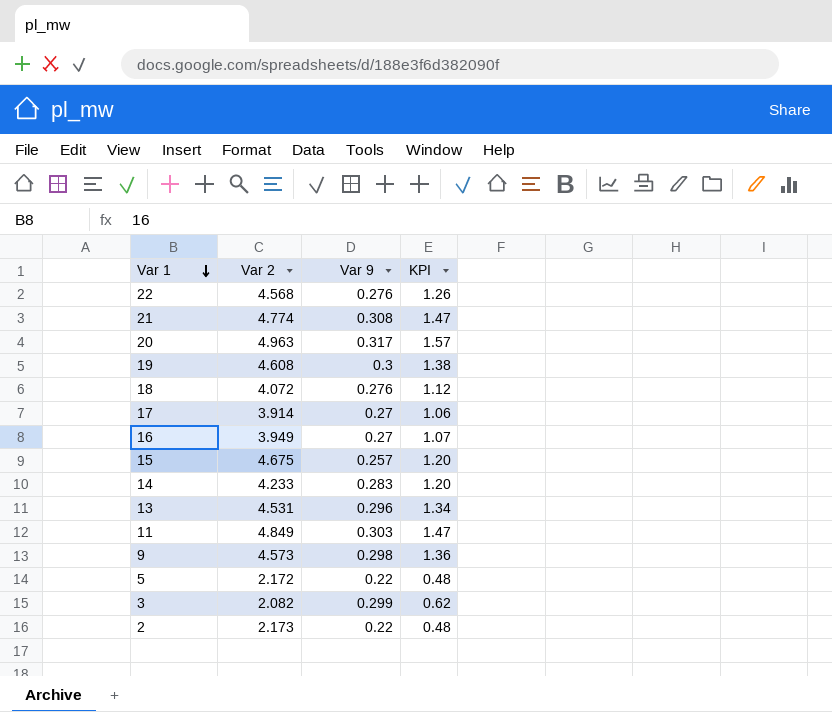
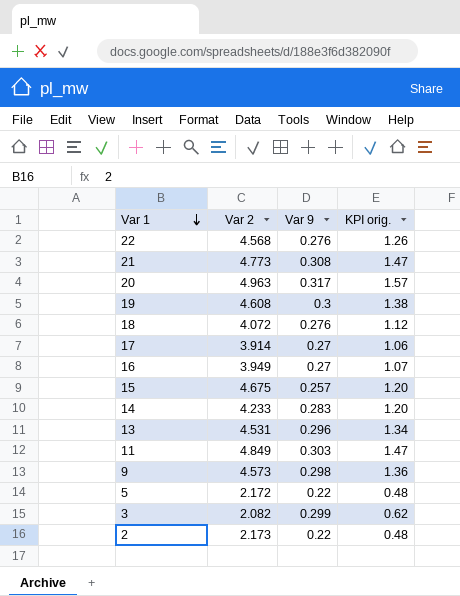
column name: KPI -> KPI orig.
21 | Var 2: 4.774 -> 4.773

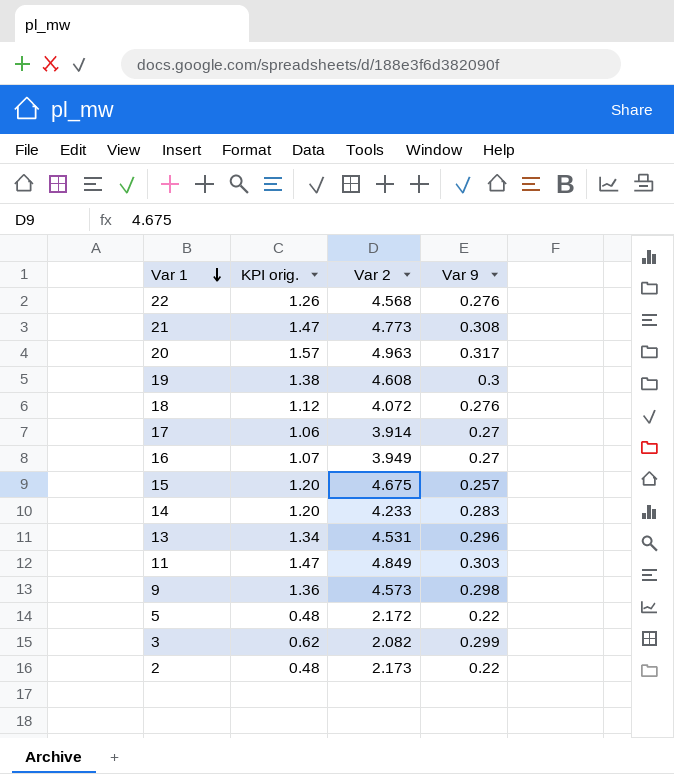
column KPI orig. | position: 4 -> 2

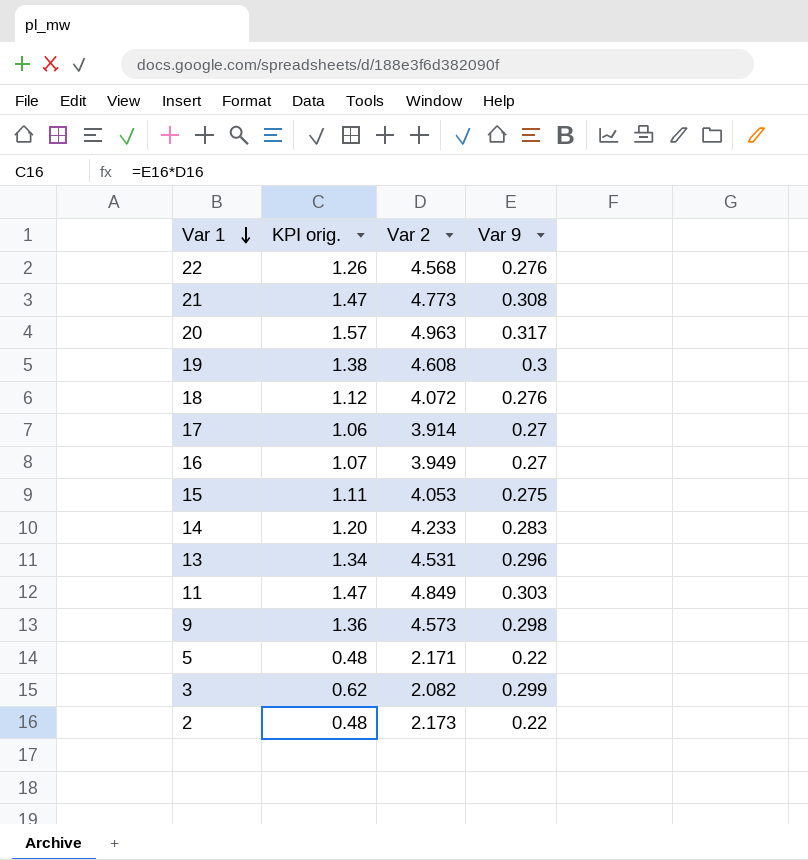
15 | KPI orig.: 1.20 -> 1.11
15 | Var 2: 4.675 -> 4.053
15 | Var 9: 0.257 -> 0.275
5 | Var 2: 2.172 -> 2.171

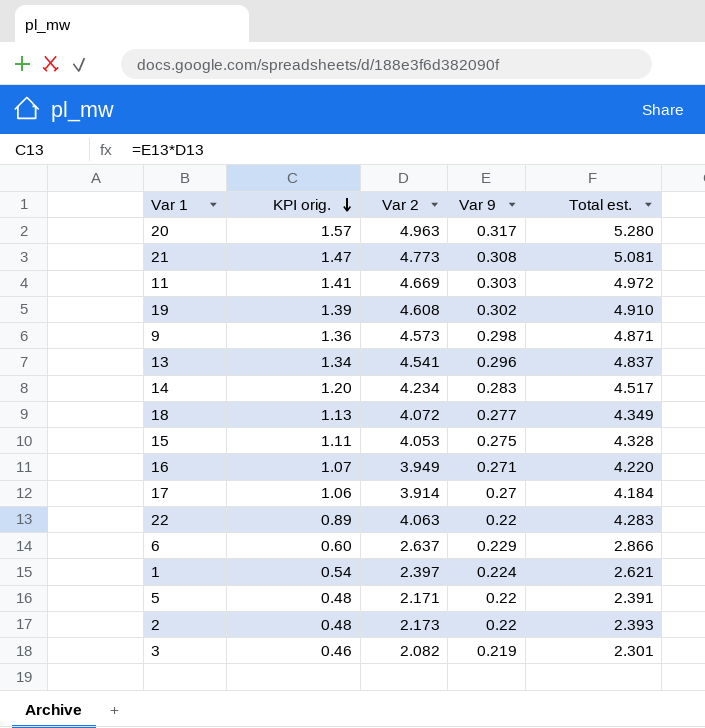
row order: Var 1 descending -> KPI orig. descending
column Total est. | formula: none -> [Var 2] + [Var 9]
11 | KPI orig.: 1.47 -> 1.41
11 | Var 2: 4.849 -> 4.669
19 | KPI orig.: 1.38 -> 1.39
19 | Var 9: 0.3 -> 0.302
13 | Var 2: 4.531 -> 4.541
14 | Var 2: 4.233 -> 4.234
18 | KPI orig.: 1.12 -> 1.13
18 | Var 9: 0.276 -> 0.277
16 | Var 9: 0.27 -> 0.271
22 | KPI orig.: 1.26 -> 0.89
22 | Var 2: 4.568 -> 4.063
22 | Var 9: 0.276 -> 0.22
row 6: none -> 0.60 | 2.637 | 0.229 | 2.866
row 1: none -> 0.54 | 2.397 | 0.224 | 2.621
3 | KPI orig.: 0.62 -> 0.46
3 | Var 9: 0.299 -> 0.219

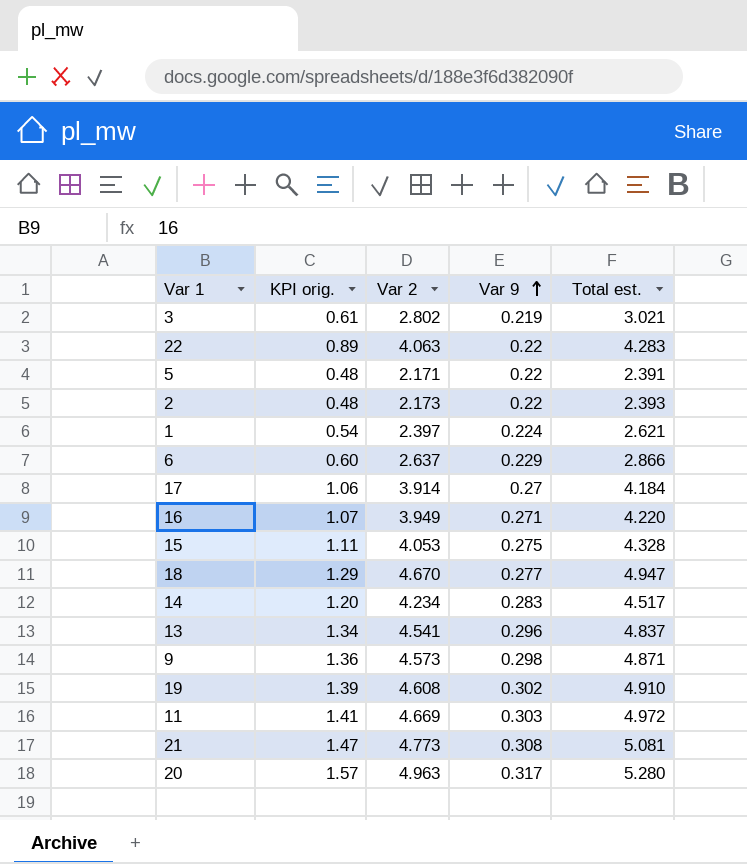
row order: KPI orig. descending -> Var 9 ascending
3 | KPI orig.: 0.46 -> 0.61
3 | Var 2: 2.082 -> 2.802
3 | Total est.: 2.301 -> 3.021
18 | KPI orig.: 1.13 -> 1.29
18 | Var 2: 4.072 -> 4.670
18 | Total est.: 4.349 -> 4.947

